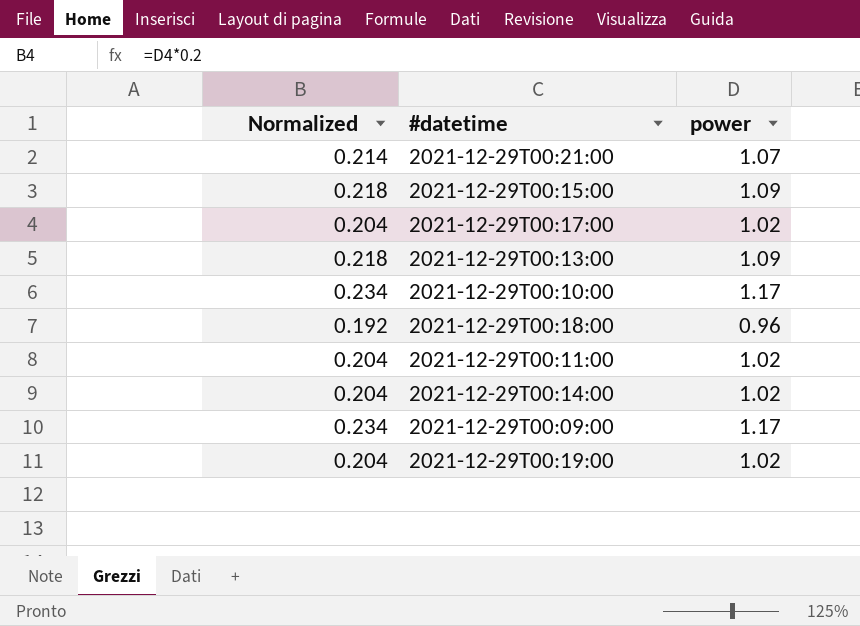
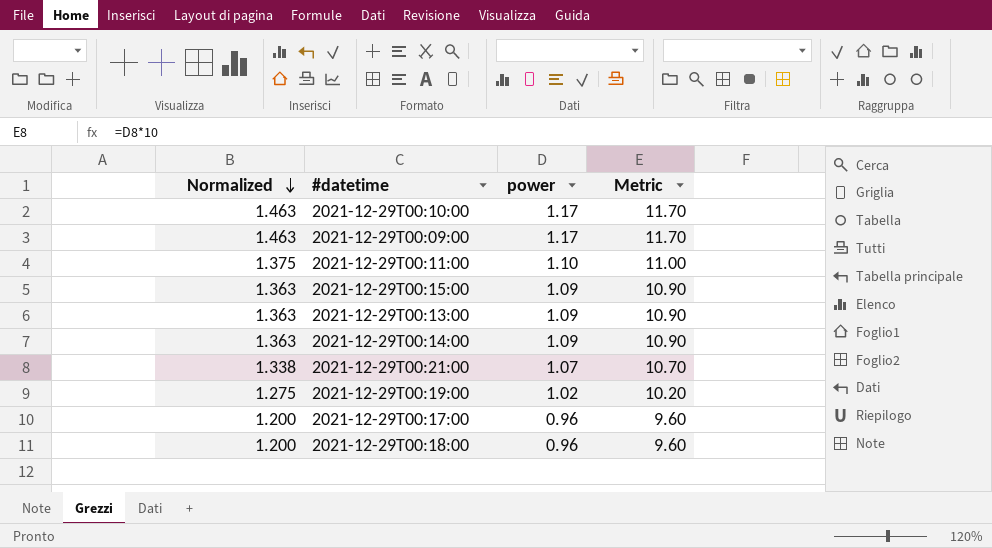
row order: none -> Normalized descending
column Normalized | formula: [power] * 0.2 -> [power] * 1.25
column Metric | formula: none -> [power] * 10
2021-12-29T00:11:00 | power: 1.02 -> 1.10
2021-12-29T00:14:00 | power: 1.02 -> 1.09
2021-12-29T00:17:00 | power: 1.02 -> 0.96

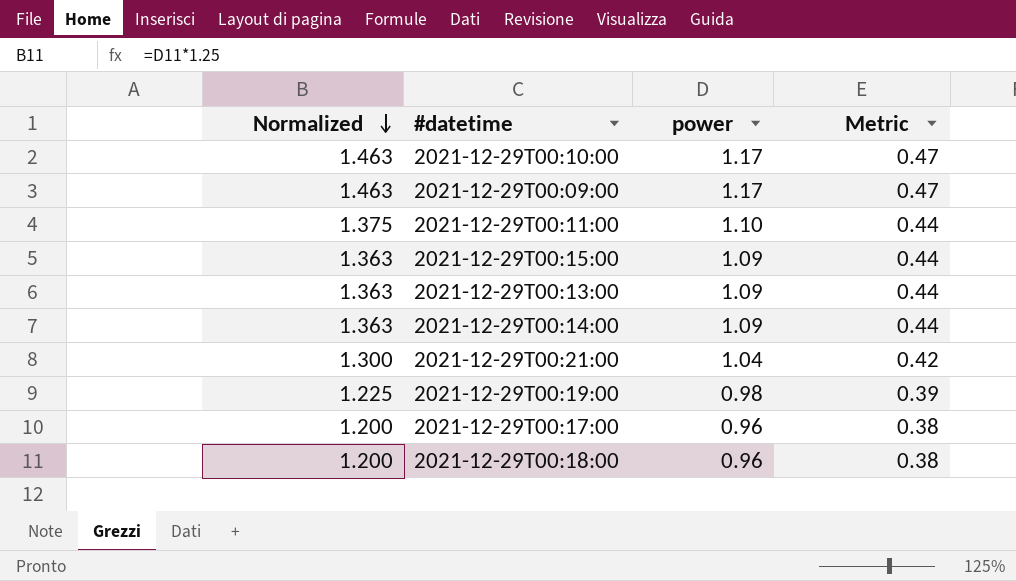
column Metric | formula: [power] * 10 -> [power] * 0.4
2021-12-29T00:21:00 | Normalized: 1.338 -> 1.300
2021-12-29T00:21:00 | power: 1.07 -> 1.04
2021-12-29T00:19:00 | Normalized: 1.275 -> 1.225
2021-12-29T00:19:00 | power: 1.02 -> 0.98

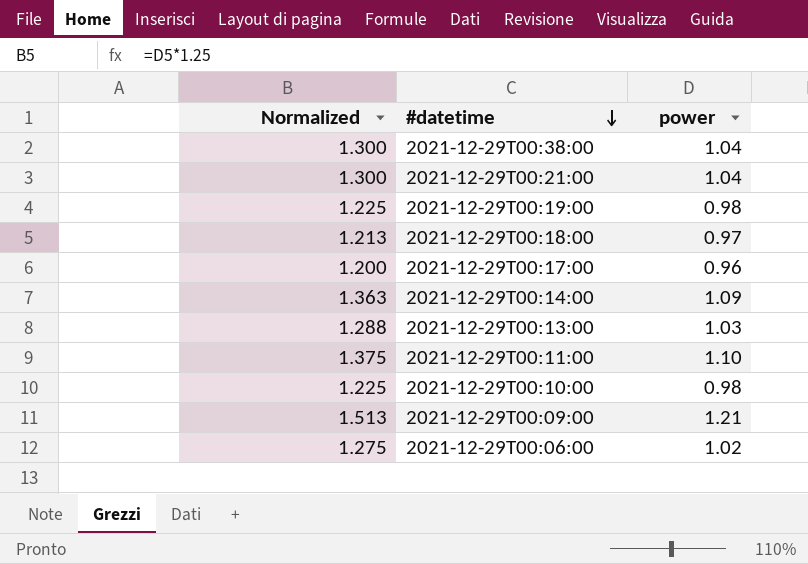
row order: Normalized descending -> #datetime descending
column Metric | formula: [power] * 0.4 -> none
row 2021-12-29T00:15:00: 1.363 | 1.09 | 0.44 -> none
row 2021-12-29T00:38:00: none -> 1.300 | 1.04
2021-12-29T00:18:00 | Normalized: 1.200 -> 1.213
2021-12-29T00:18:00 | power: 0.96 -> 0.97
2021-12-29T00:13:00 | Normalized: 1.363 -> 1.288
2021-12-29T00:13:00 | power: 1.09 -> 1.03
2021-12-29T00:10:00 | Normalized: 1.463 -> 1.225
2021-12-29T00:10:00 | power: 1.17 -> 0.98
2021-12-29T00:09:00 | Normalized: 1.463 -> 1.513
2021-12-29T00:09:00 | power: 1.17 -> 1.21
row 2021-12-29T00:06:00: none -> 1.275 | 1.02

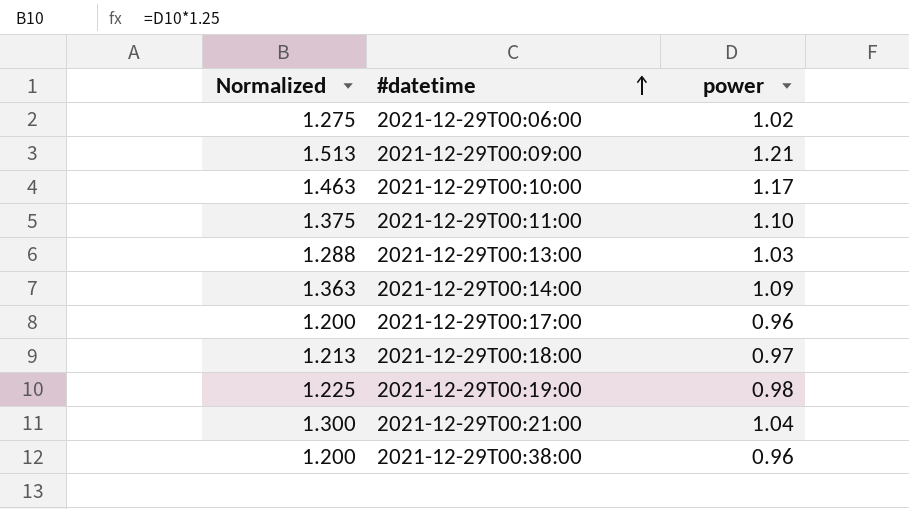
row order: #datetime descending -> #datetime ascending
2021-12-29T00:10:00 | Normalized: 1.225 -> 1.463
2021-12-29T00:10:00 | power: 0.98 -> 1.17
2021-12-29T00:38:00 | Normalized: 1.300 -> 1.200
2021-12-29T00:38:00 | power: 1.04 -> 0.96

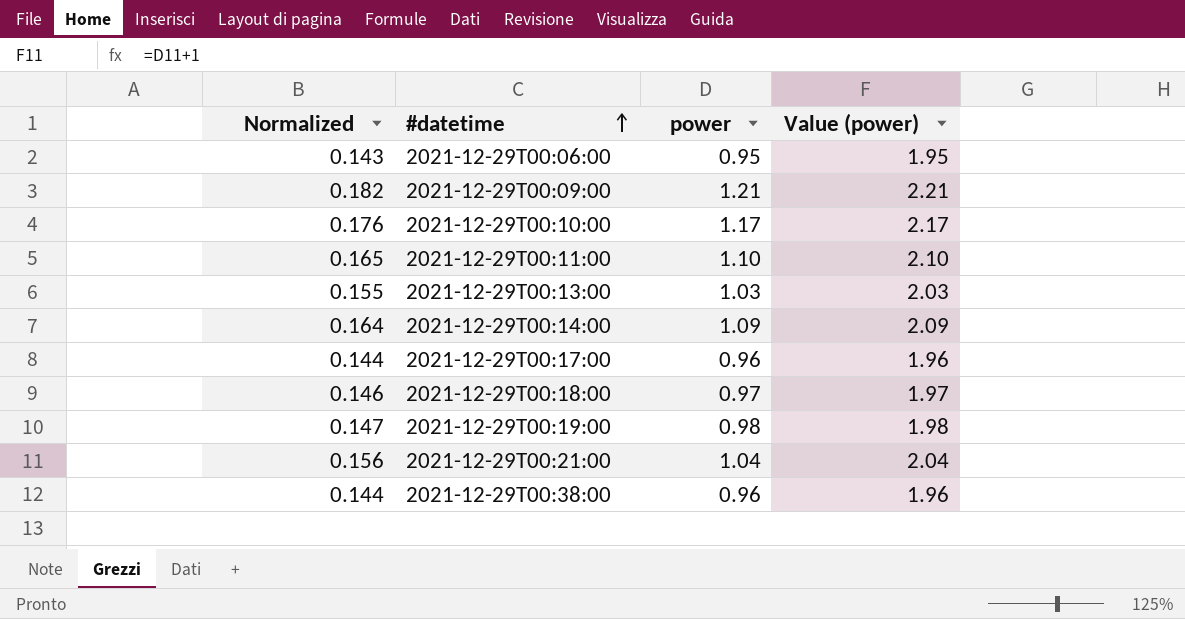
column Normalized | formula: [power] * 1.25 -> [power] * 0.15
column Value (power) | formula: none -> [power] + 1
2021-12-29T00:06:00 | power: 1.02 -> 0.95

